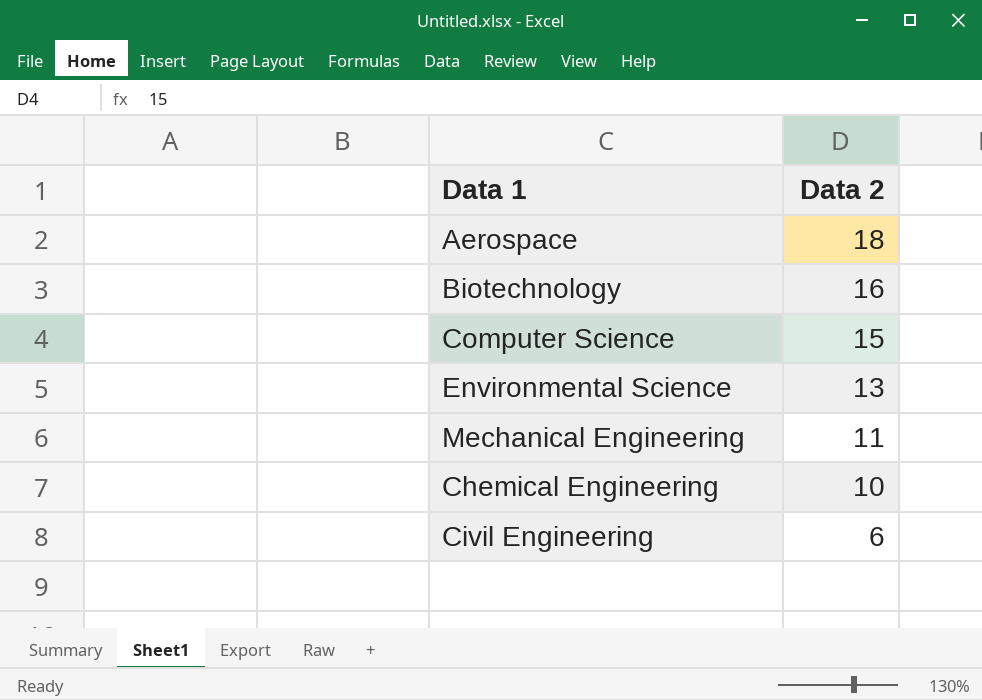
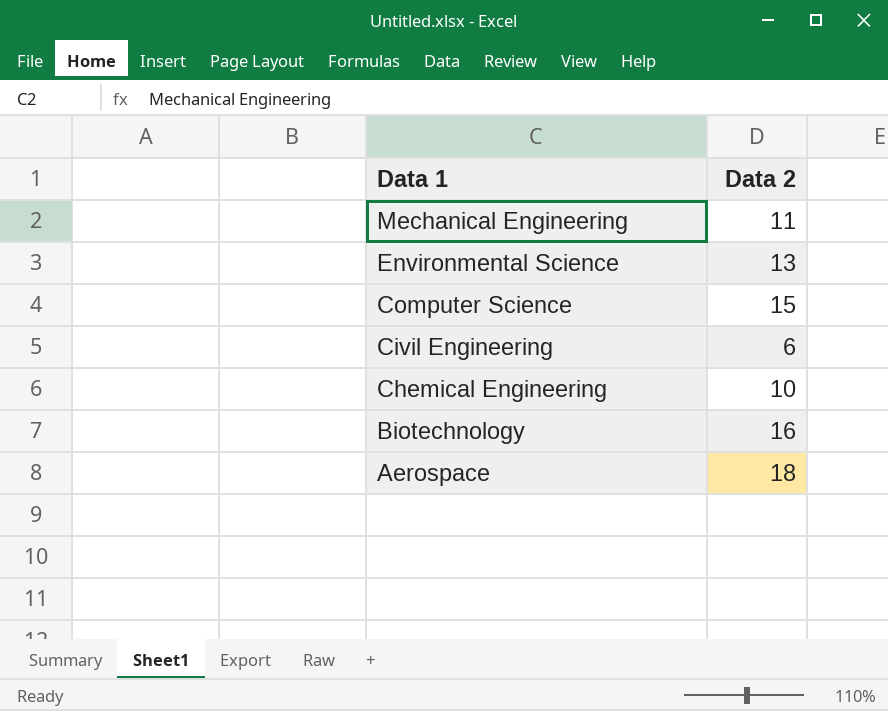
row order: Data 2 descending -> Data 1 descending

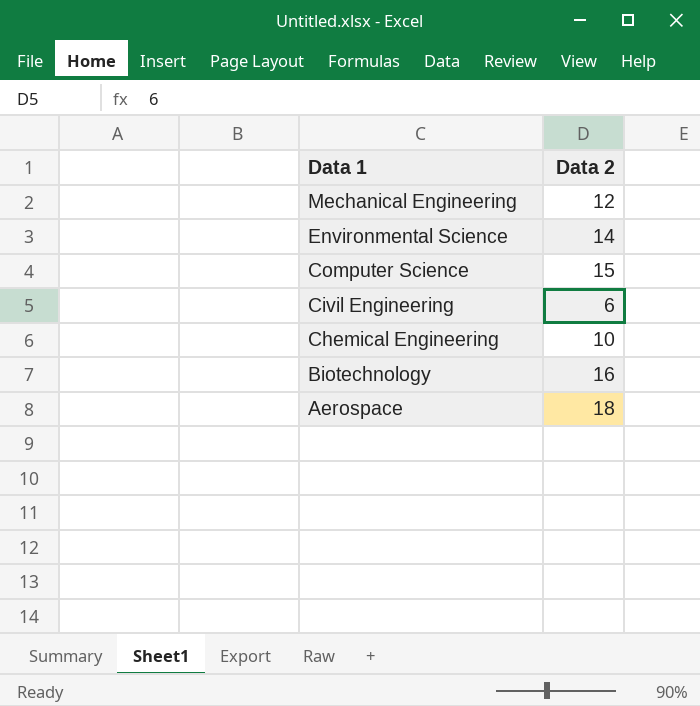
Mechanical Engineering | Data 2: 11 -> 12
Environmental Science | Data 2: 13 -> 14

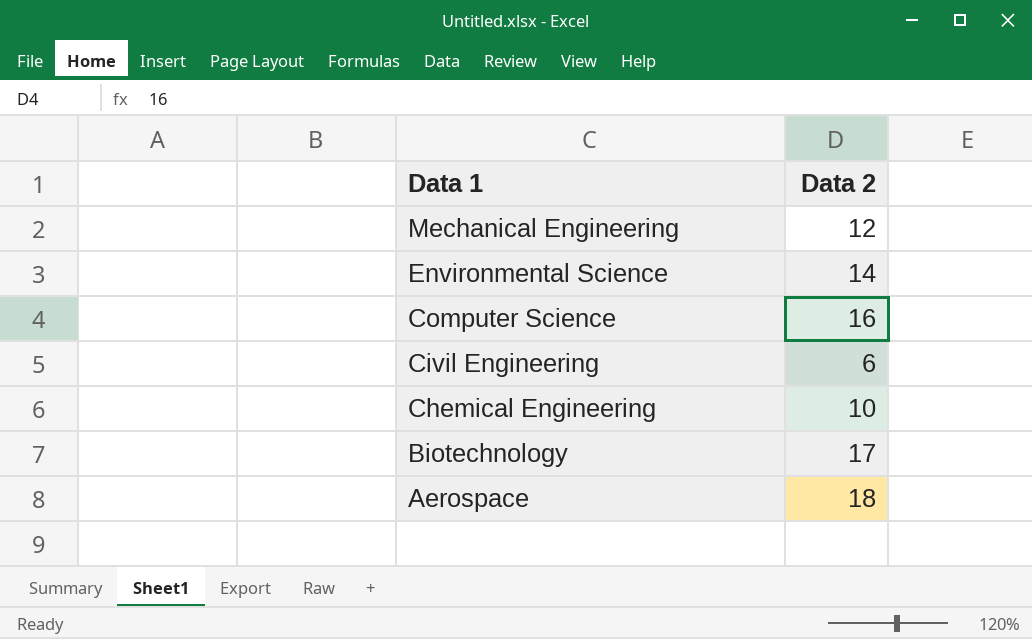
Computer Science | Data 2: 15 -> 16
Biotechnology | Data 2: 16 -> 17

